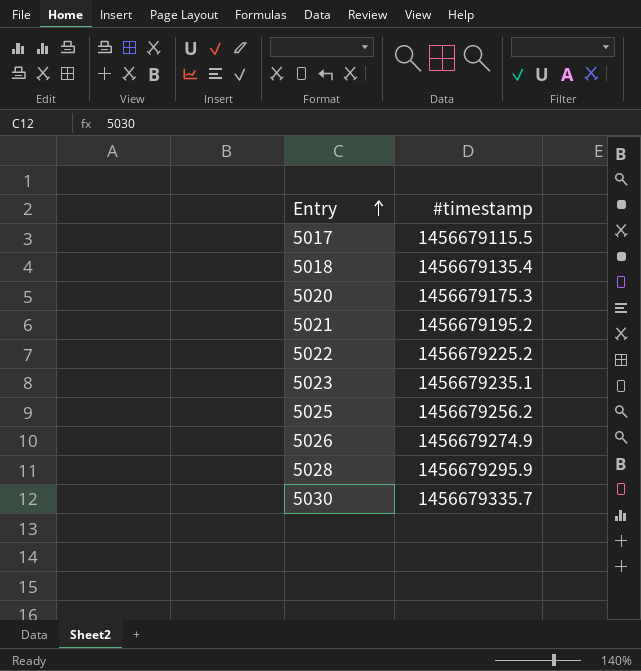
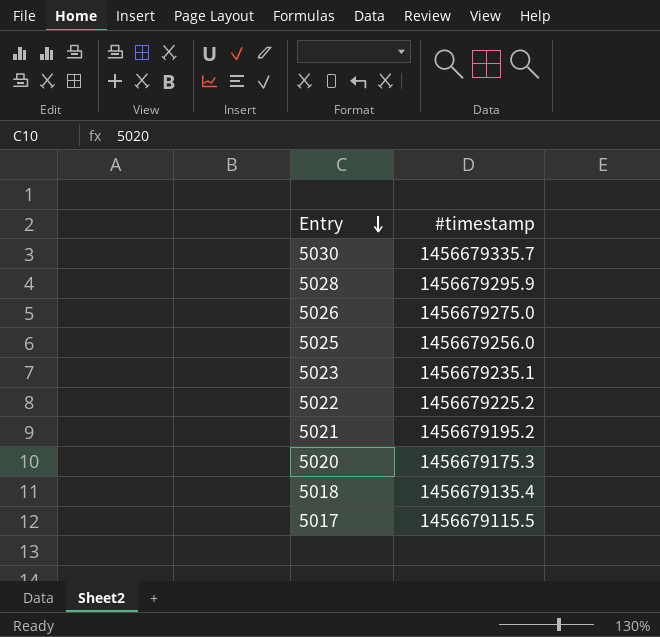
row order: Entry ascending -> Entry descending
5026 | #timestamp: 1456679274.9 -> 1456679275.0
5025 | #timestamp: 1456679256.2 -> 1456679256.0

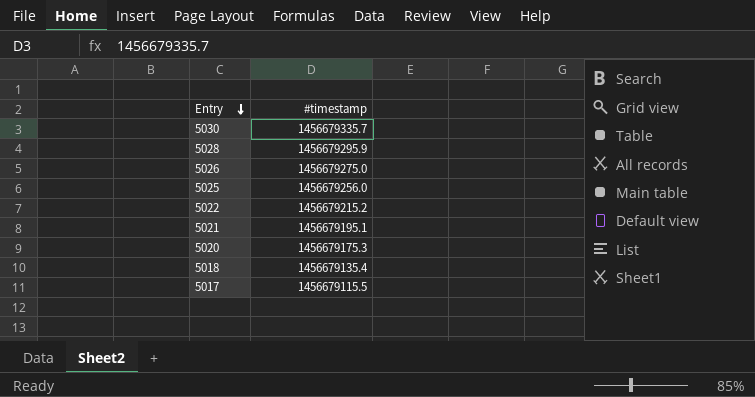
row 5023: 1456679235.1 -> none
5022 | #timestamp: 1456679225.2 -> 1456679215.2
5021 | #timestamp: 1456679195.2 -> 1456679195.1

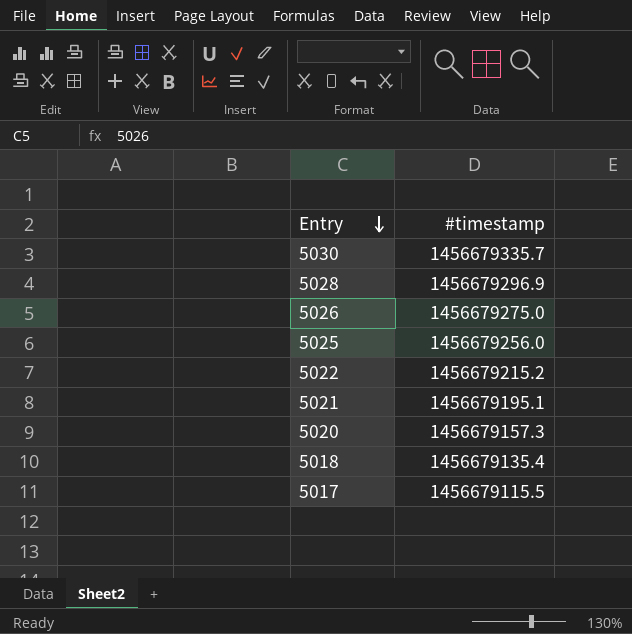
5028 | #timestamp: 1456679295.9 -> 1456679296.9
5020 | #timestamp: 1456679175.3 -> 1456679157.3

